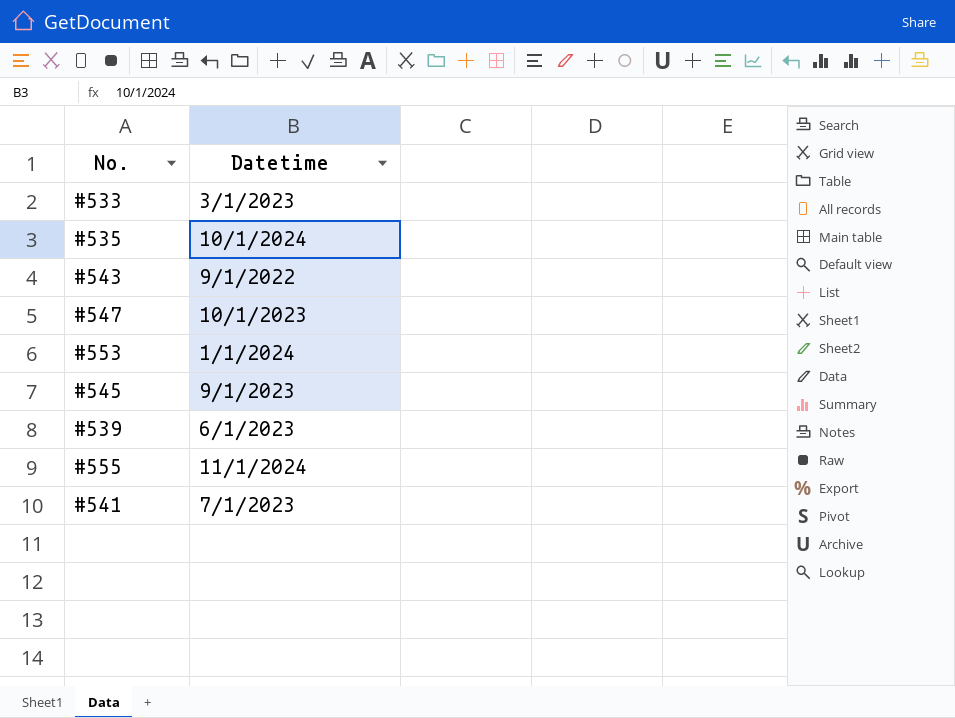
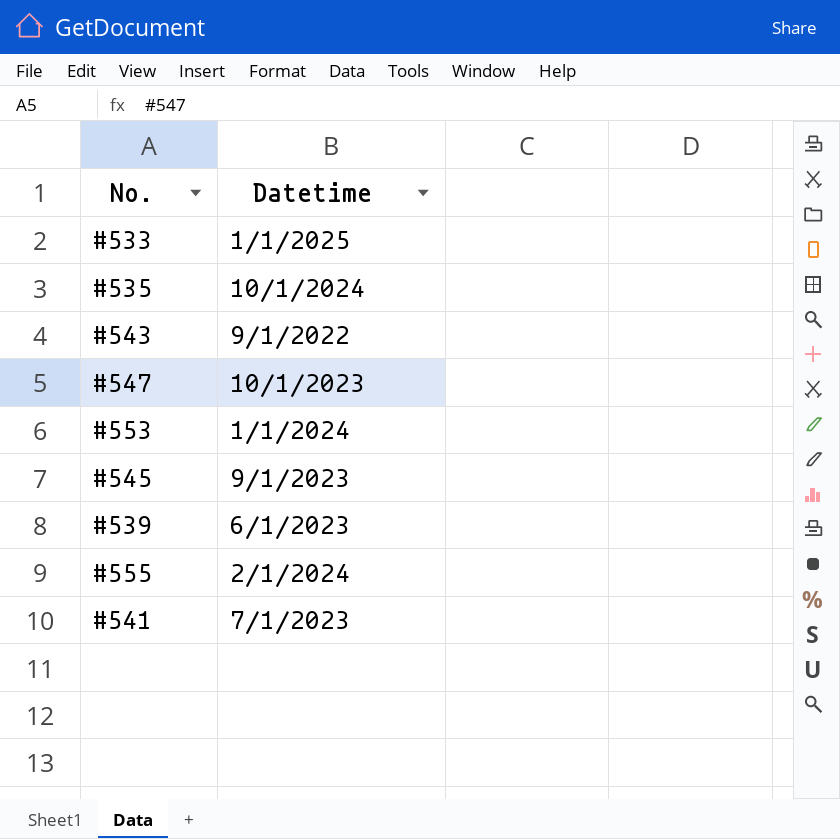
#533 | Datetime: 3/1/2023 -> 1/1/2025
#555 | Datetime: 11/1/2024 -> 2/1/2024

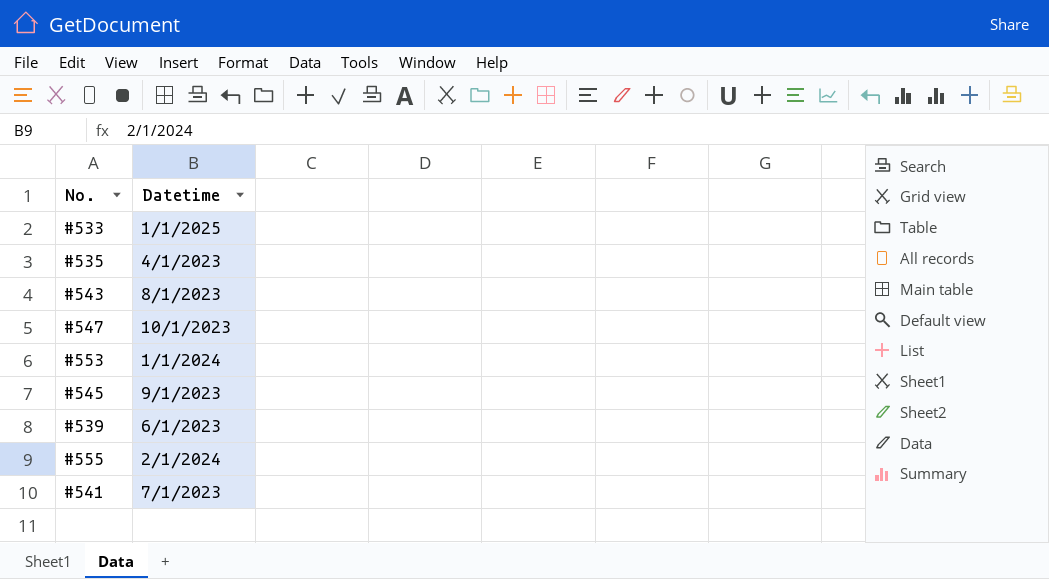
#535 | Datetime: 10/1/2024 -> 4/1/2023
#543 | Datetime: 9/1/2022 -> 8/1/2023

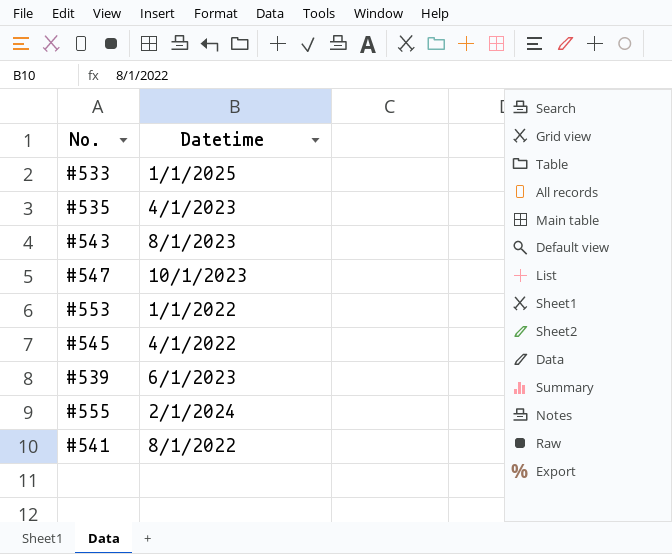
#553 | Datetime: 1/1/2024 -> 1/1/2022
#545 | Datetime: 9/1/2023 -> 4/1/2022
#541 | Datetime: 7/1/2023 -> 8/1/2022

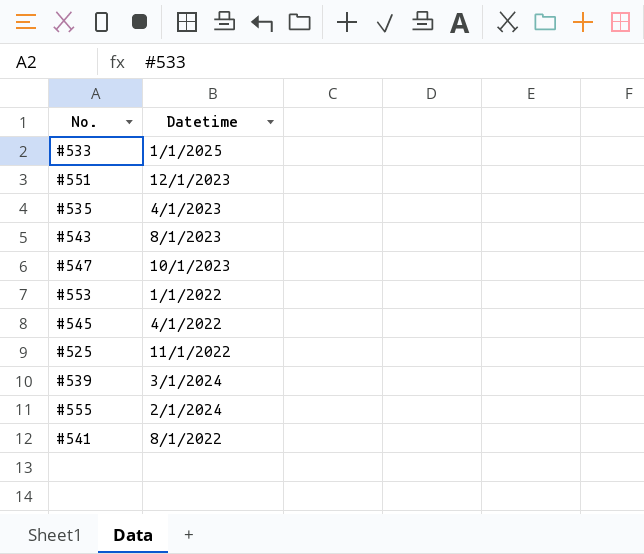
row #551: none -> 12/1/2023
row #525: none -> 11/1/2022
#539 | Datetime: 6/1/2023 -> 3/1/2024

